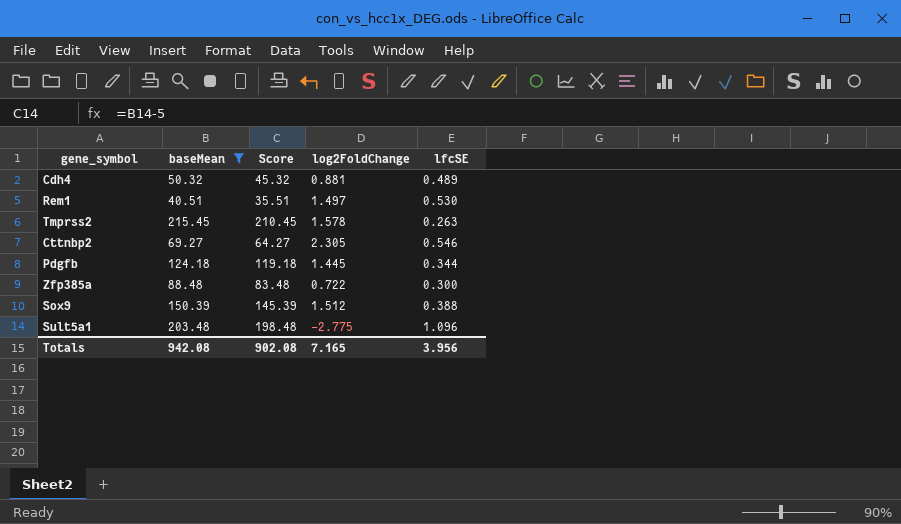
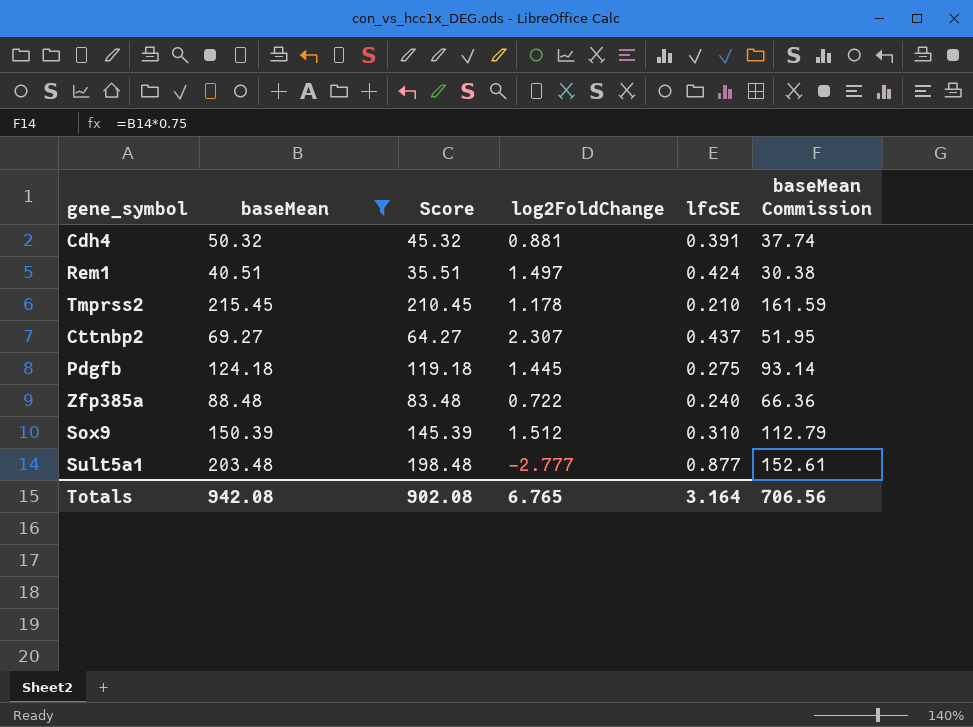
column baseMean Commission | formula: none -> [baseMean] * 0.75
Cdh4 | lfcSE: 0.489 -> 0.391
Rem1 | lfcSE: 0.530 -> 0.424
Tmprss2 | log2FoldChange: 1.578 -> 1.178
Tmprss2 | lfcSE: 0.263 -> 0.210
Cttnbp2 | log2FoldChange: 2.305 -> 2.307
Cttnbp2 | lfcSE: 0.546 -> 0.437
Pdgfb | lfcSE: 0.344 -> 0.275
Zfp385a | lfcSE: 0.300 -> 0.240
Sox9 | lfcSE: 0.388 -> 0.310
Sult5a1 | log2FoldChange: -2.775 -> -2.777
Sult5a1 | lfcSE: 1.096 -> 0.877
Totals | log2FoldChange: 7.165 -> 6.765
Totals | lfcSE: 3.956 -> 3.164

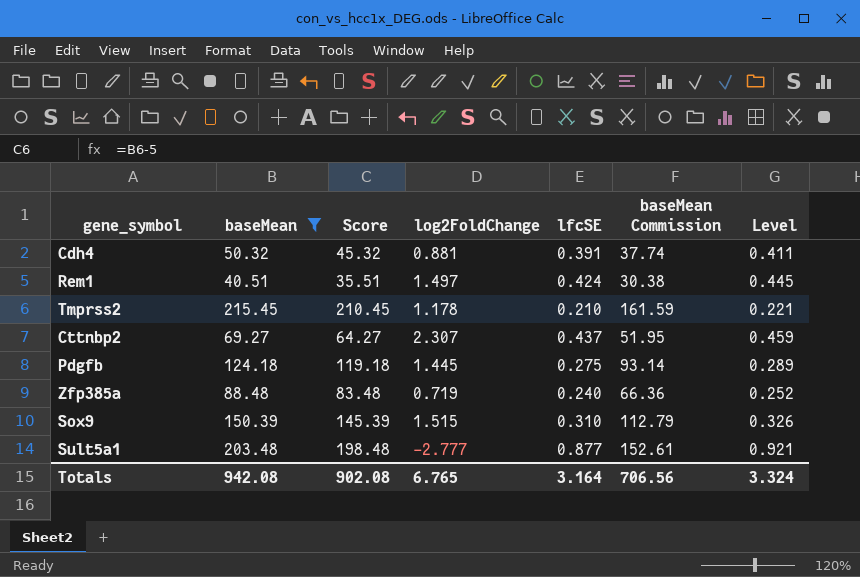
column Level | formula: none -> [lfcSE] * 1.05
Zfp385a | log2FoldChange: 0.722 -> 0.719
Sox9 | log2FoldChange: 1.512 -> 1.515

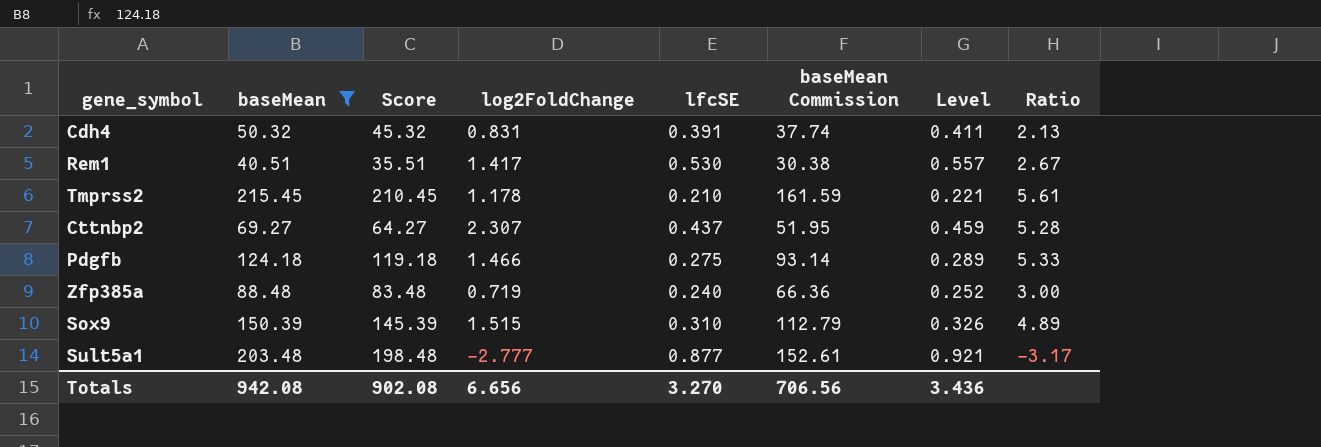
column Ratio | formula: none -> [log2FoldChange] / [lfcSE]
Cdh4 | log2FoldChange: 0.881 -> 0.831
Rem1 | log2FoldChange: 1.497 -> 1.417
Rem1 | lfcSE: 0.424 -> 0.530
Rem1 | Level: 0.445 -> 0.557
Pdgfb | log2FoldChange: 1.445 -> 1.466
Totals | log2FoldChange: 6.765 -> 6.656
Totals | lfcSE: 3.164 -> 3.270
Totals | Level: 3.324 -> 3.436

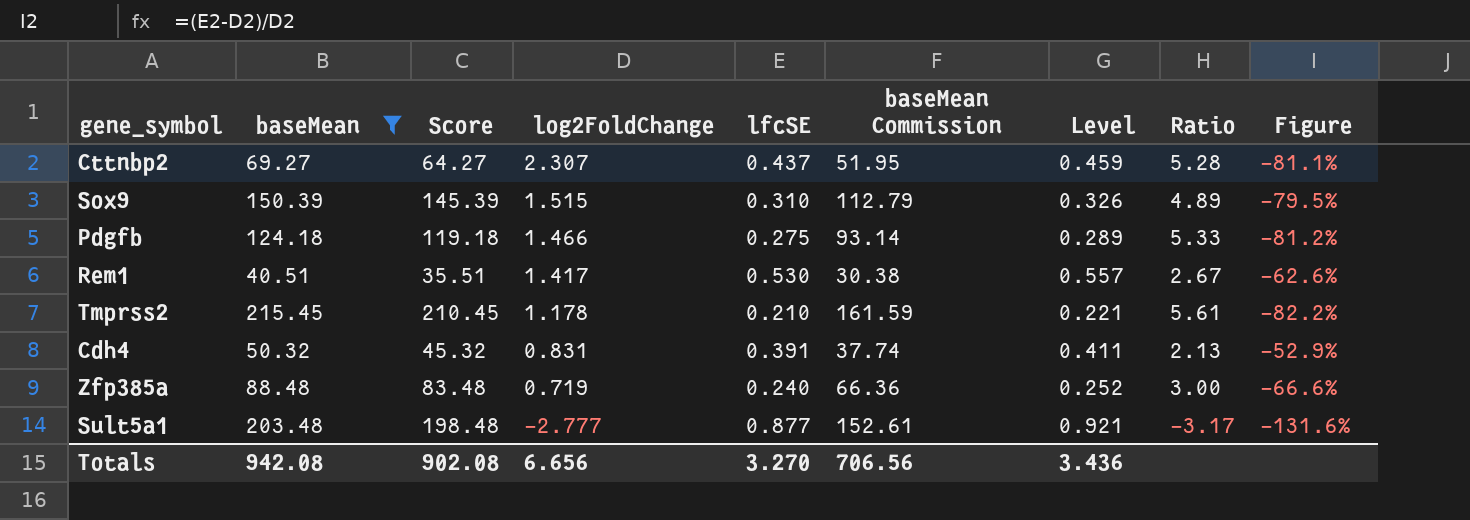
row order: none -> log2FoldChange descending
column Figure | formula: none -> ([lfcSE] - [log2FoldChange]) / [log2FoldChange]

